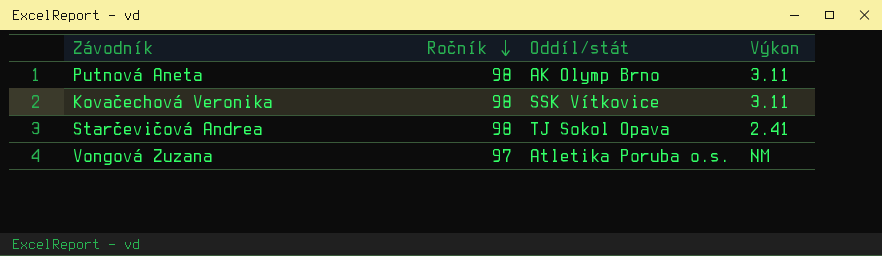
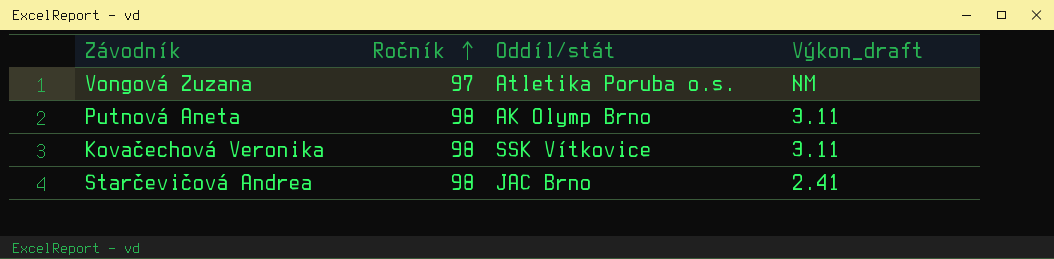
row order: Ročník descending -> Ročník ascending
column name: Výkon -> Výkon_draft
Starčevičová Andrea | Oddíl/stát: TJ Sokol Opava -> JAC Brno

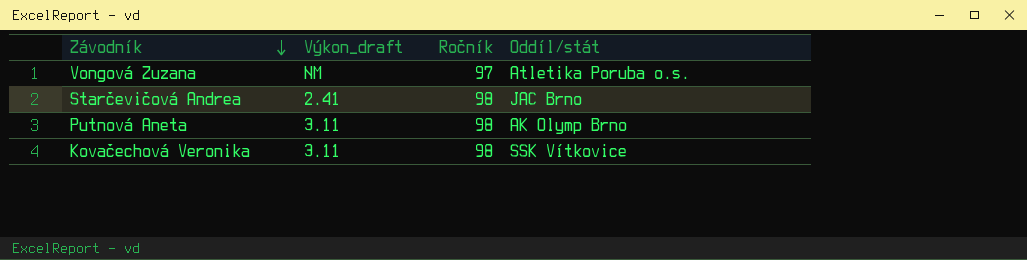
row order: Ročník ascending -> Závodník descending
column Výkon_draft | position: 4 -> 2

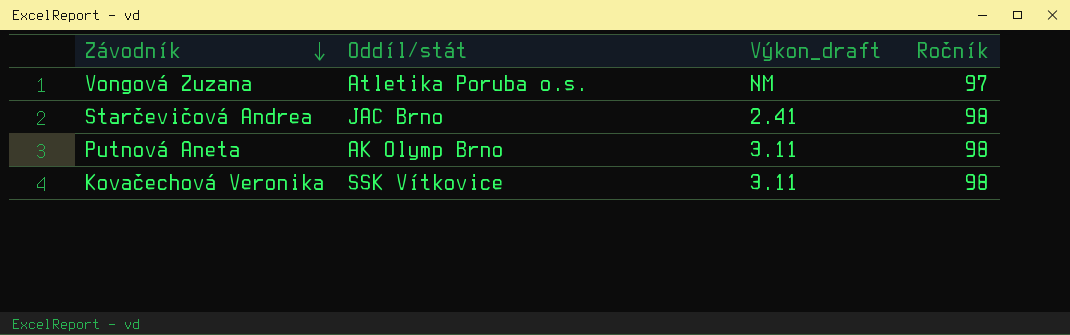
column Oddíl/stát | position: 4 -> 2

